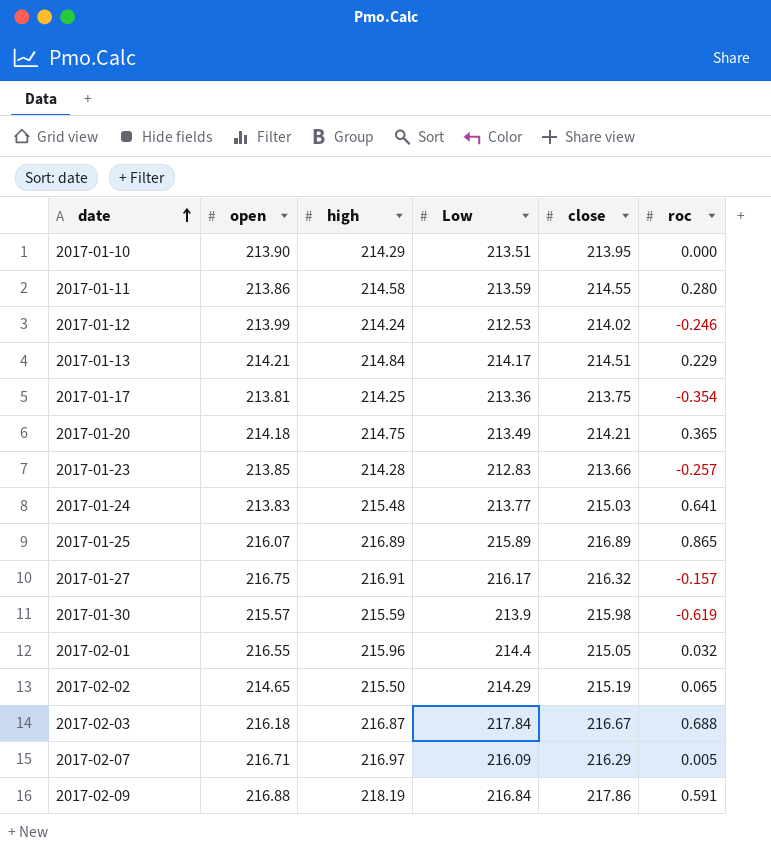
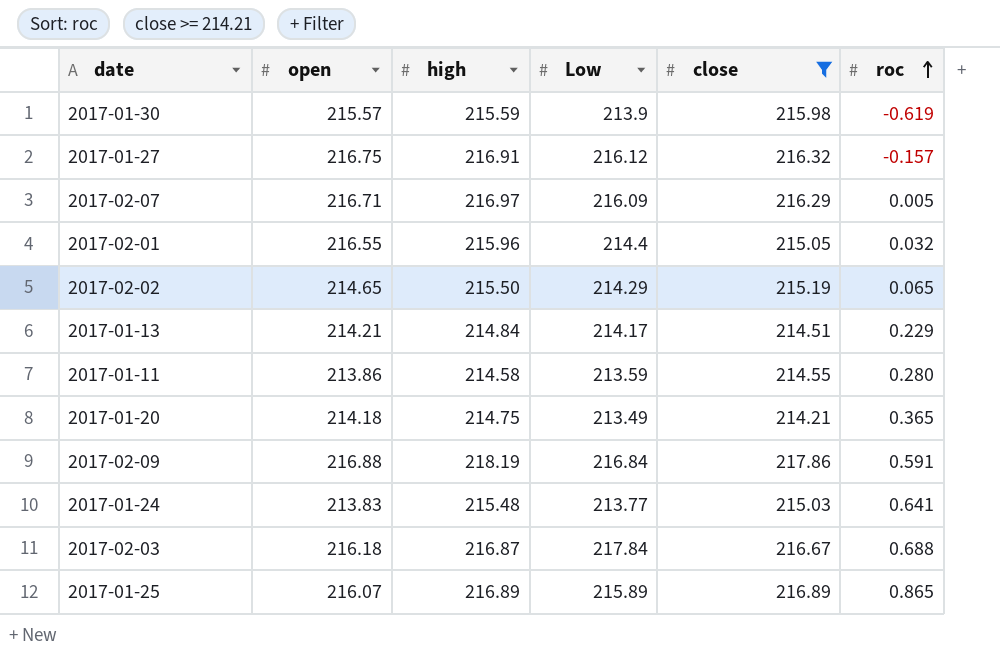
filter: none -> close >= 214.21
row order: date ascending -> roc ascending
2017-01-27 | Low: 216.17 -> 216.12

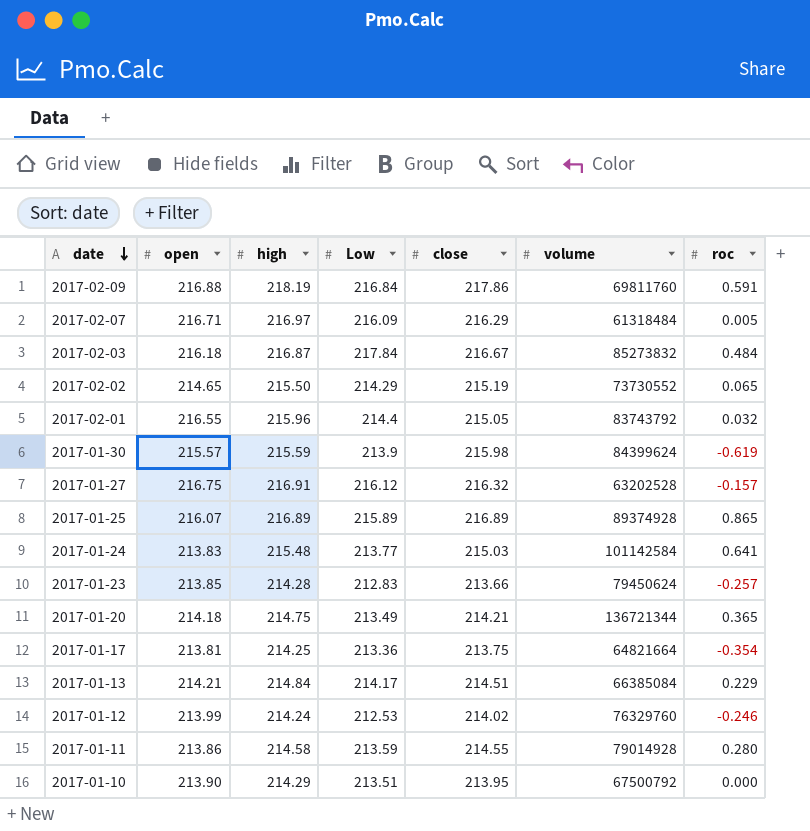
filter: close >= 214.21 -> none
row order: roc ascending -> date descending
column volume | position: none -> 6
2017-02-03 | roc: 0.688 -> 0.484

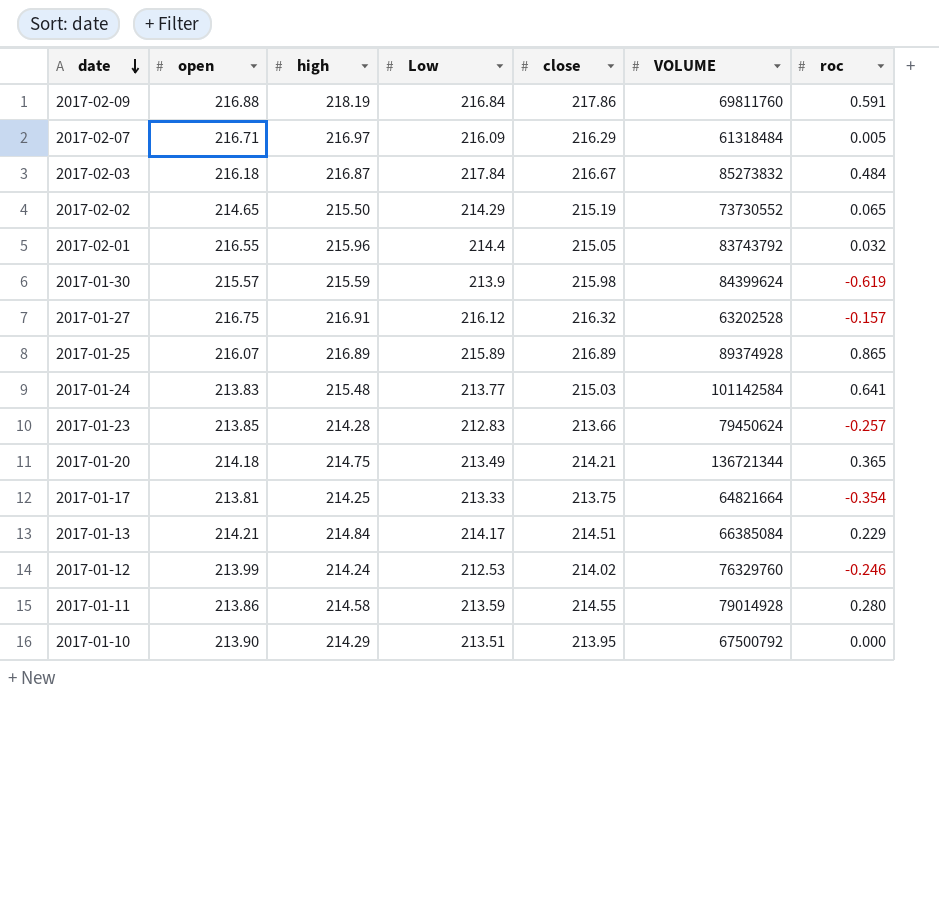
column name: volume -> VOLUME
2017-01-17 | Low: 213.36 -> 213.33

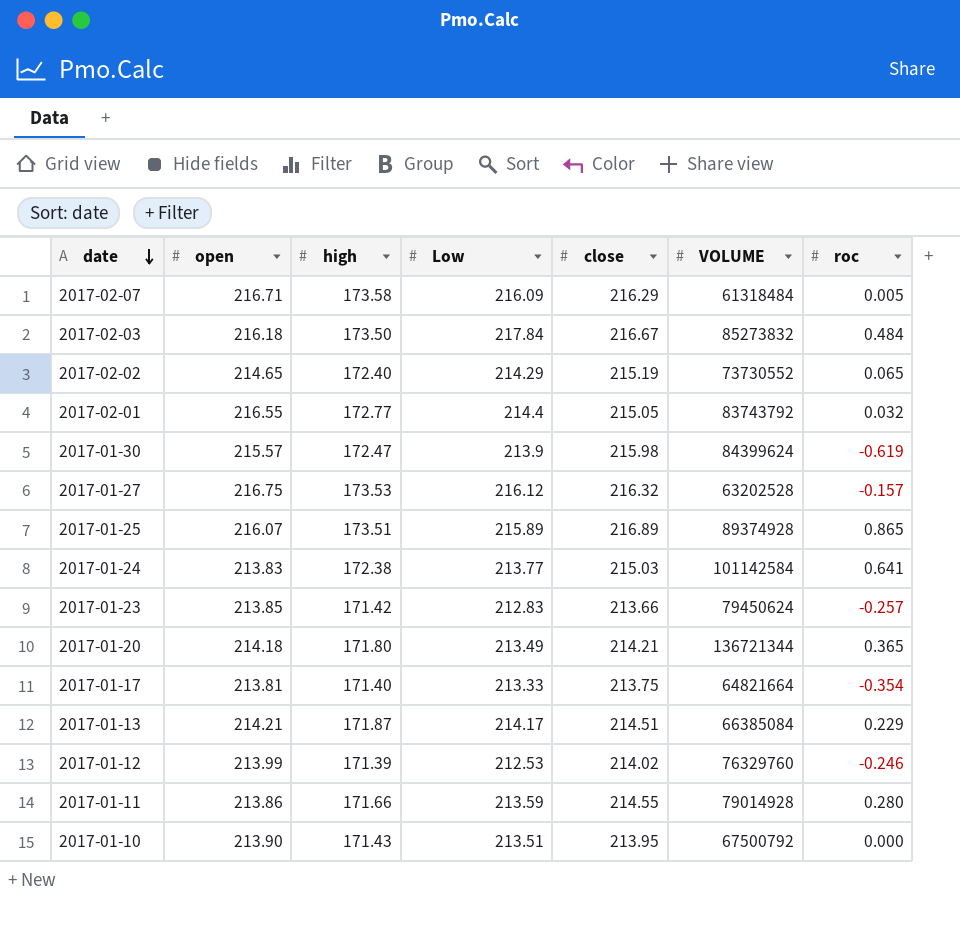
row 2017-02-09: 216.88 | 218.19 | 216.84 | 217.86 | 69811760 | 0.591 -> none
2017-02-07 | high: 216.97 -> 173.58
2017-02-03 | high: 216.87 -> 173.50
2017-02-02 | high: 215.50 -> 172.40
2017-02-01 | high: 215.96 -> 172.77
2017-01-30 | high: 215.59 -> 172.47
2017-01-27 | high: 216.91 -> 173.53
2017-01-25 | high: 216.89 -> 173.51
2017-01-24 | high: 215.48 -> 172.38
2017-01-23 | high: 214.28 -> 171.42
2017-01-20 | high: 214.75 -> 171.80
2017-01-17 | high: 214.25 -> 171.40
2017-01-13 | high: 214.84 -> 171.87
2017-01-12 | high: 214.24 -> 171.39
2017-01-11 | high: 214.58 -> 171.66
2017-01-10 | high: 214.29 -> 171.43

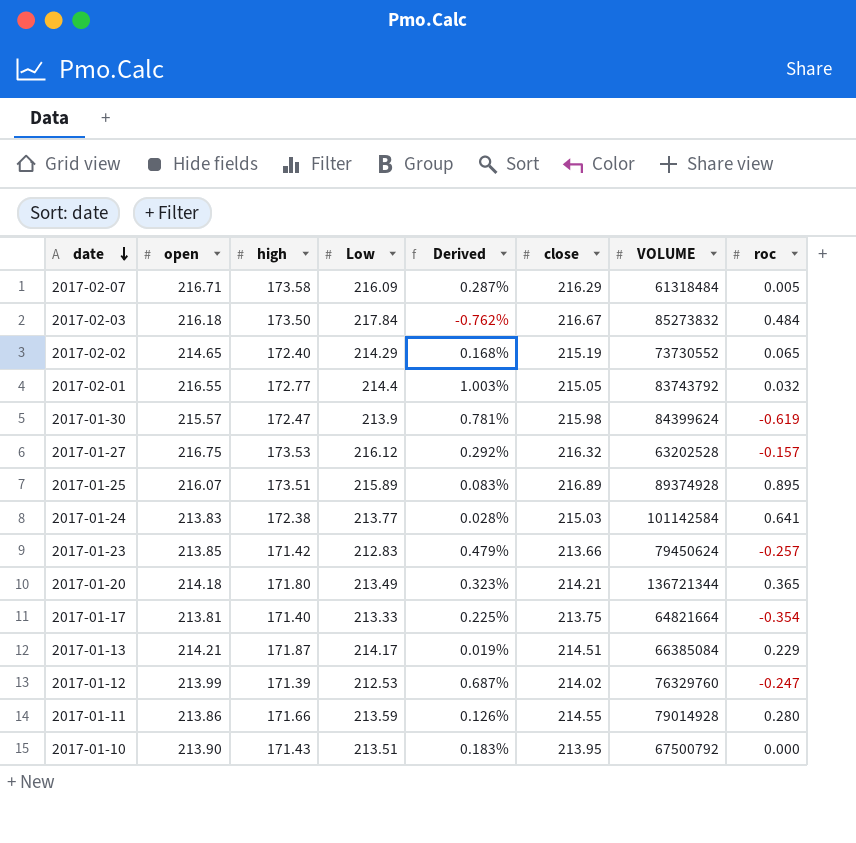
column Derived | formula: none -> ([open] - [Low]) / [Low]
2017-01-25 | roc: 0.865 -> 0.895
2017-01-12 | roc: -0.246 -> -0.247

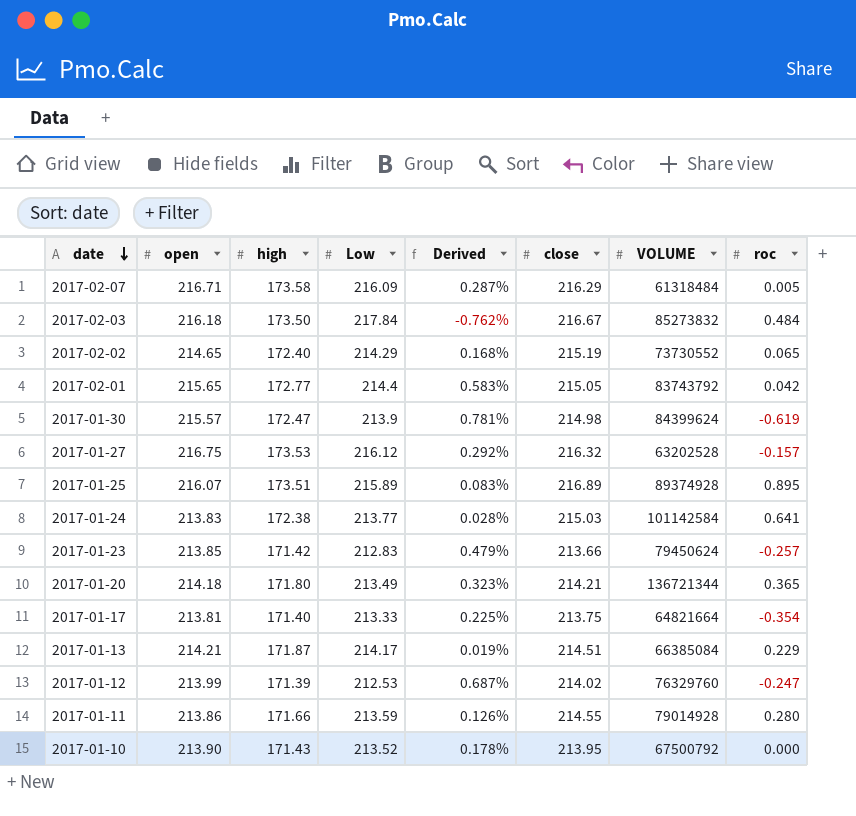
2017-02-01 | open: 216.55 -> 215.65
2017-02-01 | Derived: 1.003% -> 0.583%
2017-02-01 | roc: 0.032 -> 0.042
2017-01-30 | close: 215.98 -> 214.98
2017-01-10 | Low: 213.51 -> 213.52
2017-01-10 | Derived: 0.183% -> 0.178%

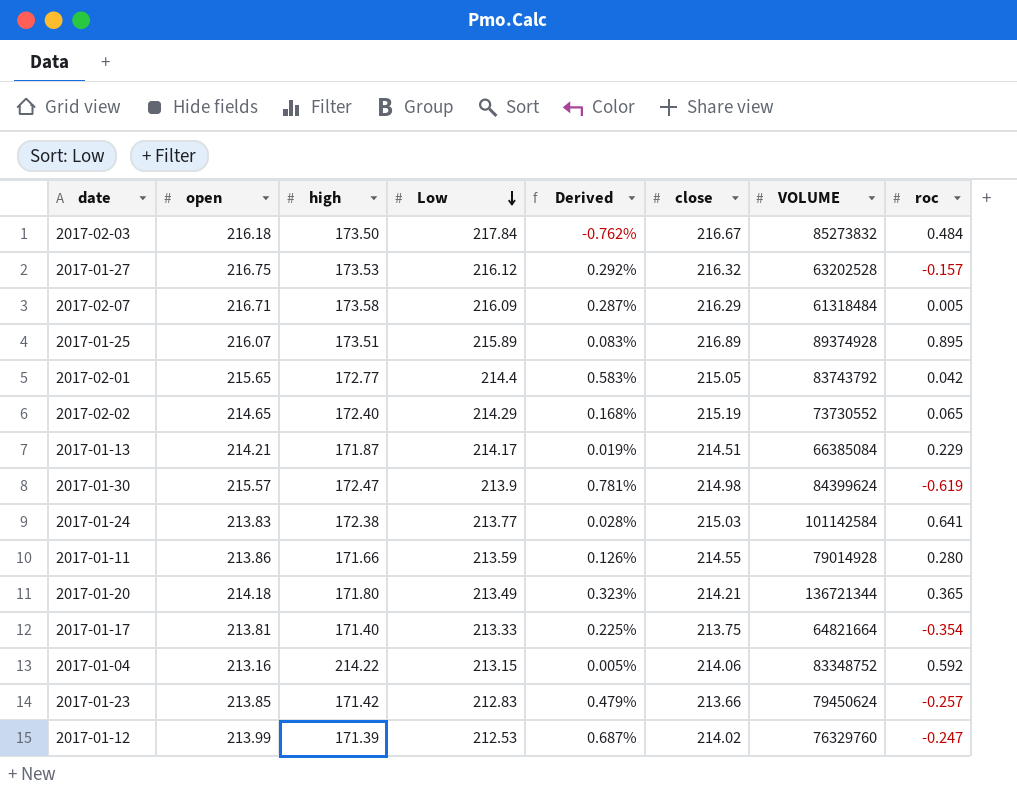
row order: date descending -> Low descending
row 2017-01-10: 213.90 | 171.43 | 213.52 | 0.178% | 213.95 | 67500792 | 0.000 -> none
row 2017-01-04: none -> 213.16 | 214.22 | 213.15 | 0.005% | 214.06 | 83348752 | 0.592

